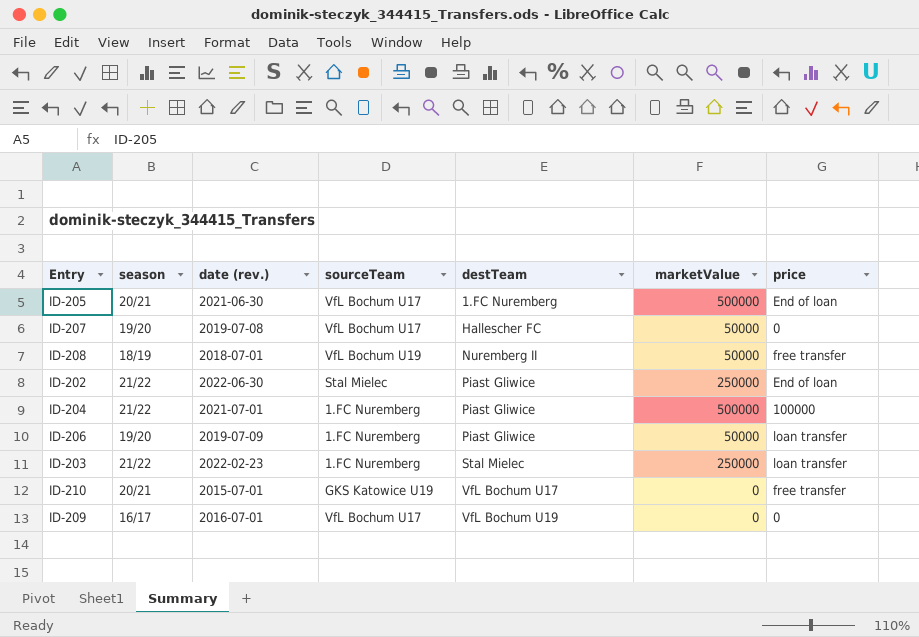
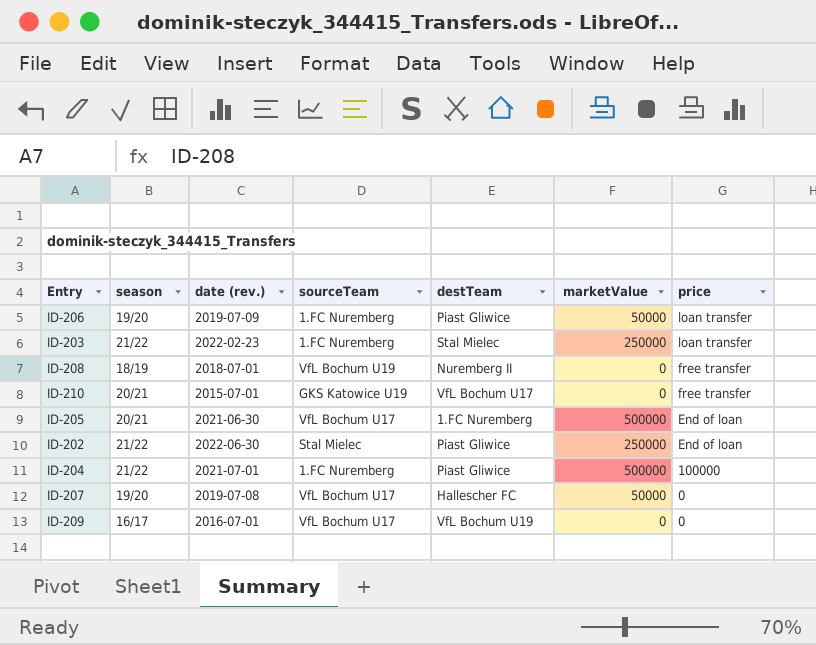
row order: destTeam ascending -> price descending
ID-208 | marketValue: 50000 -> 0

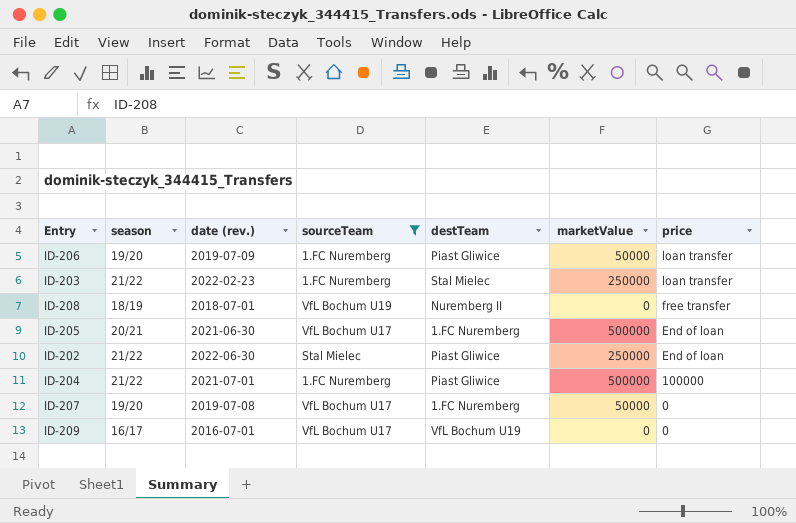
filter: none -> sourceTeam != GKS Katowice U19
ID-207 | destTeam: Hallescher FC -> 1.FC Nuremberg

